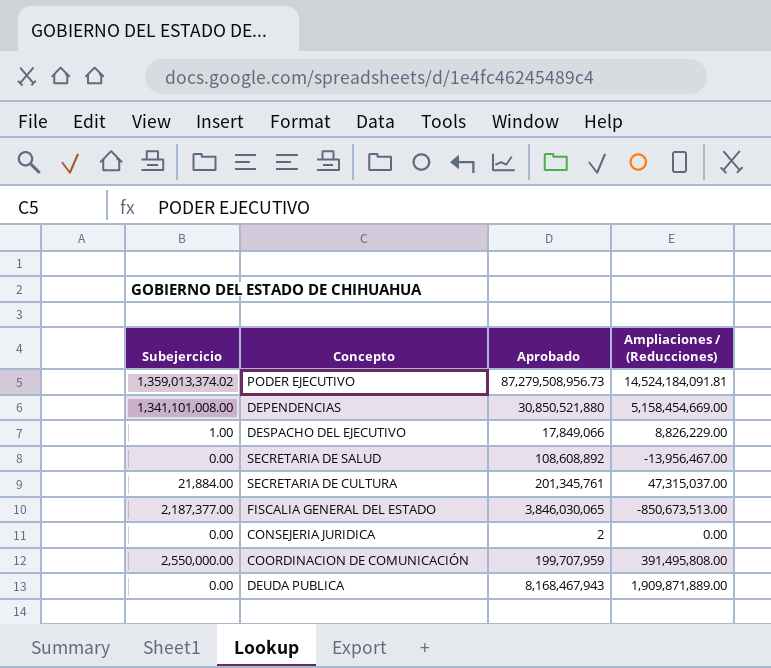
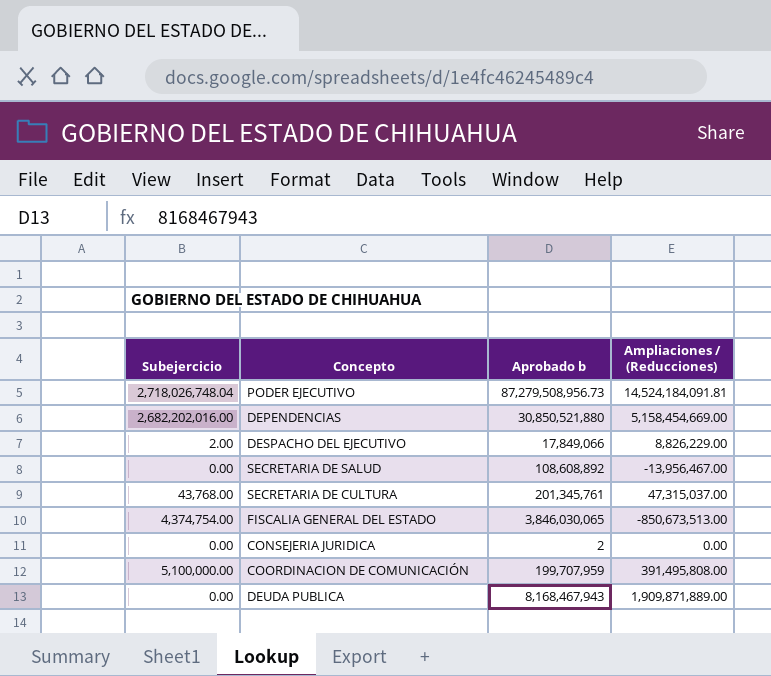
column name: Aprobado -> Aprobado b
PODER EJECUTIVO | Subejercicio: 1,359,013,374.02 -> 2,718,026,748.04
DEPENDENCIAS | Subejercicio: 1,341,101,008.00 -> 2,682,202,016.00
DESPACHO DEL EJECUTIVO | Subejercicio: 1.00 -> 2.00
SECRETARIA DE CULTURA | Subejercicio: 21,884.00 -> 43,768.00
FISCALIA GENERAL DEL ESTADO | Subejercicio: 2,187,377.00 -> 4,374,754.00
COORDINACION DE COMUNICACIÓN | Subejercicio: 2,550,000.00 -> 5,100,000.00

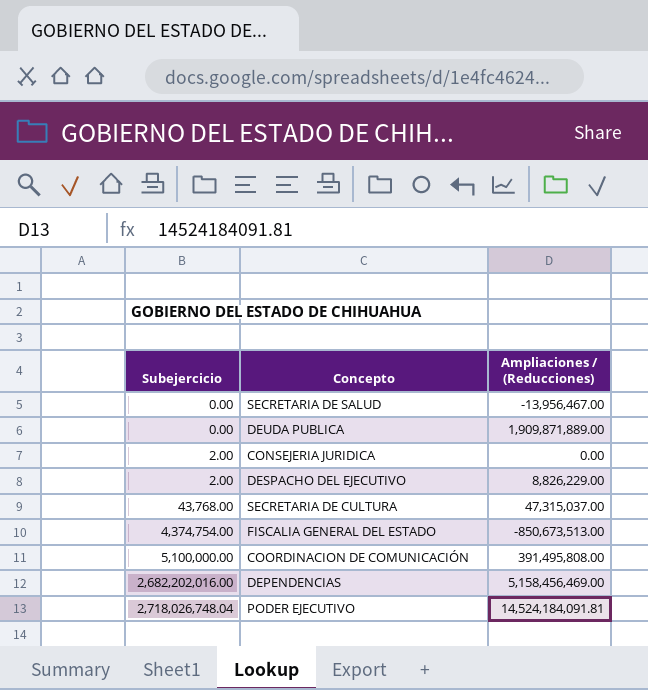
row order: none -> Subejercicio ascending
column Aprobado b | position: 3 -> none
CONSEJERIA JURIDICA | Subejercicio: 0.00 -> 2.00
DEPENDENCIAS | Ampliaciones / (Reducciones): 5,158,454,669.00 -> 5,158,456,469.00

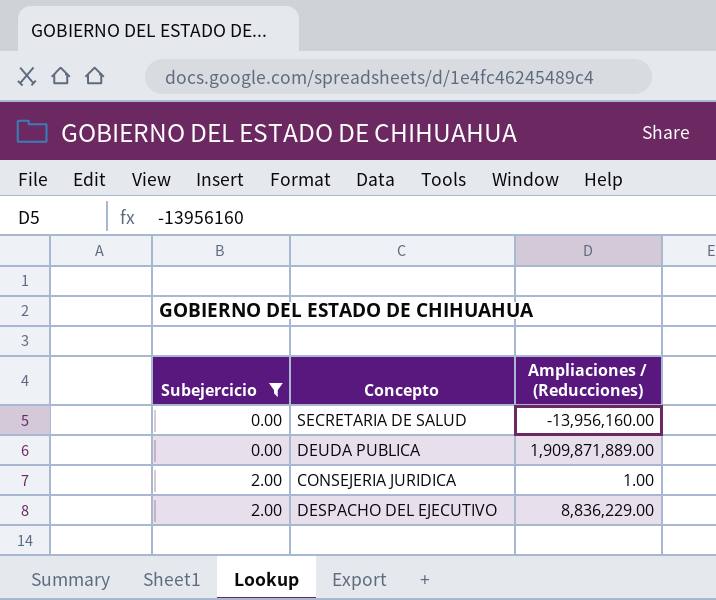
filter: none -> Subejercicio <= 2.00
SECRETARIA DE SALUD | Ampliaciones / (Reducciones): -13,956,467.00 -> -13,956,160.00
CONSEJERIA JURIDICA | Ampliaciones / (Reducciones): 0.00 -> 1.00
DESPACHO DEL EJECUTIVO | Ampliaciones / (Reducciones): 8,826,229.00 -> 8,836,229.00

